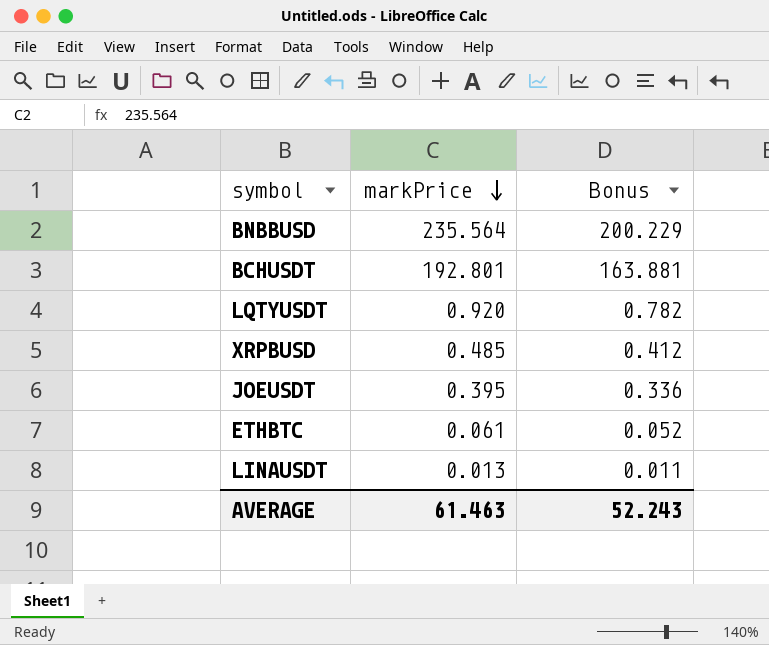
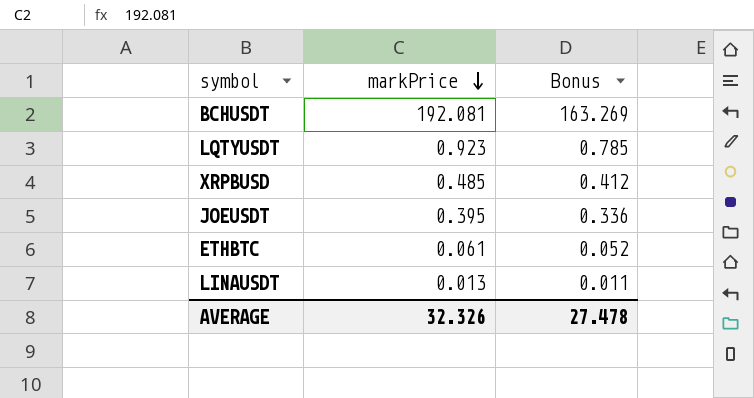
row BNBBUSD: 235.564 | 200.229 -> none
BCHUSDT | markPrice: 192.801 -> 192.081
BCHUSDT | Bonus: 163.881 -> 163.269
LQTYUSDT | markPrice: 0.920 -> 0.923
LQTYUSDT | Bonus: 0.782 -> 0.785
AVERAGE | markPrice: 61.463 -> 32.326
AVERAGE | Bonus: 52.243 -> 27.478

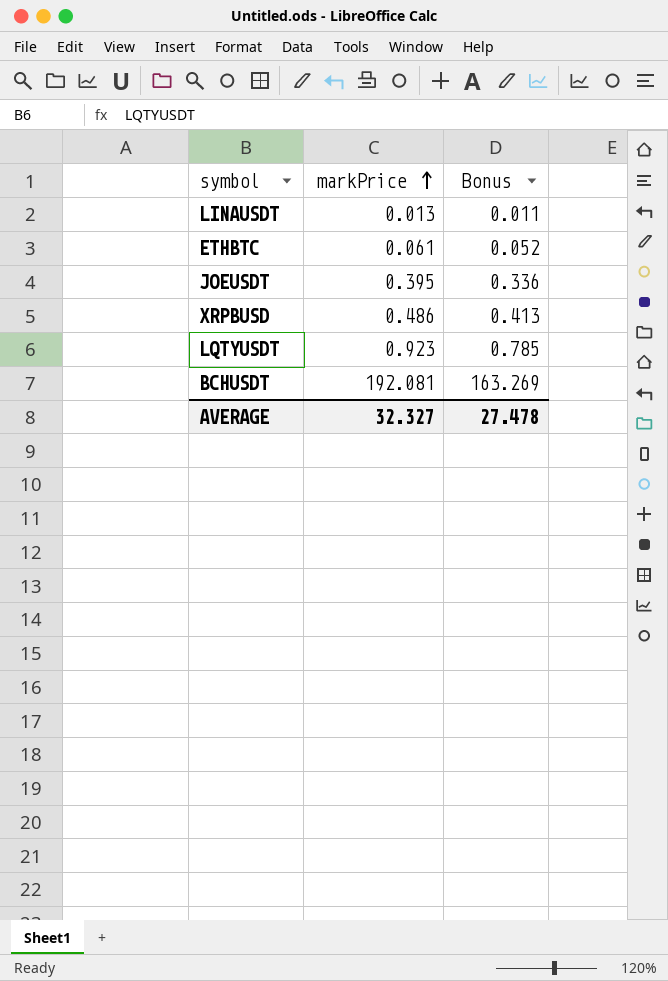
row order: markPrice descending -> markPrice ascending
XRPBUSD | markPrice: 0.485 -> 0.486
XRPBUSD | Bonus: 0.412 -> 0.413
AVERAGE | markPrice: 32.326 -> 32.327

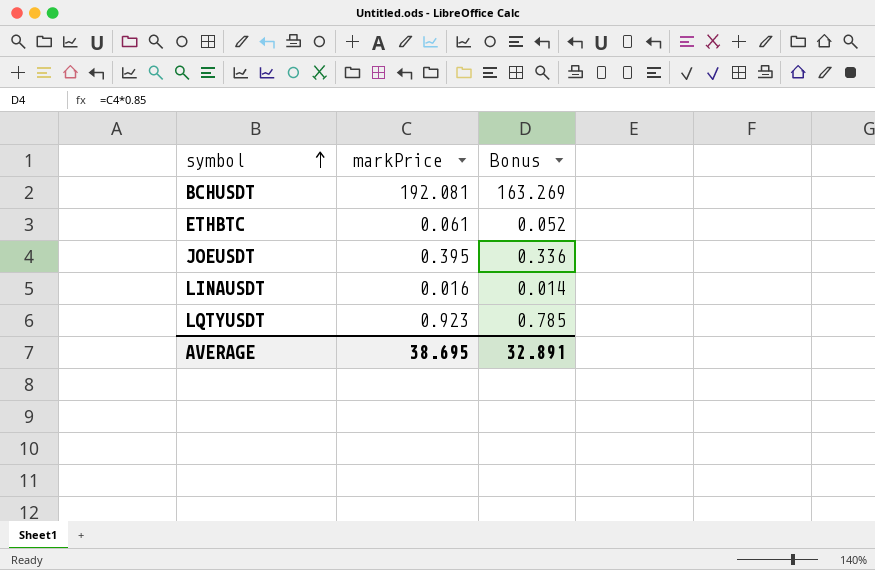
row order: markPrice ascending -> symbol ascending
row XRPBUSD: 0.486 | 0.413 -> none
LINAUSDT | markPrice: 0.013 -> 0.016
LINAUSDT | Bonus: 0.011 -> 0.014
AVERAGE | markPrice: 32.327 -> 38.695
AVERAGE | Bonus: 27.478 -> 32.891

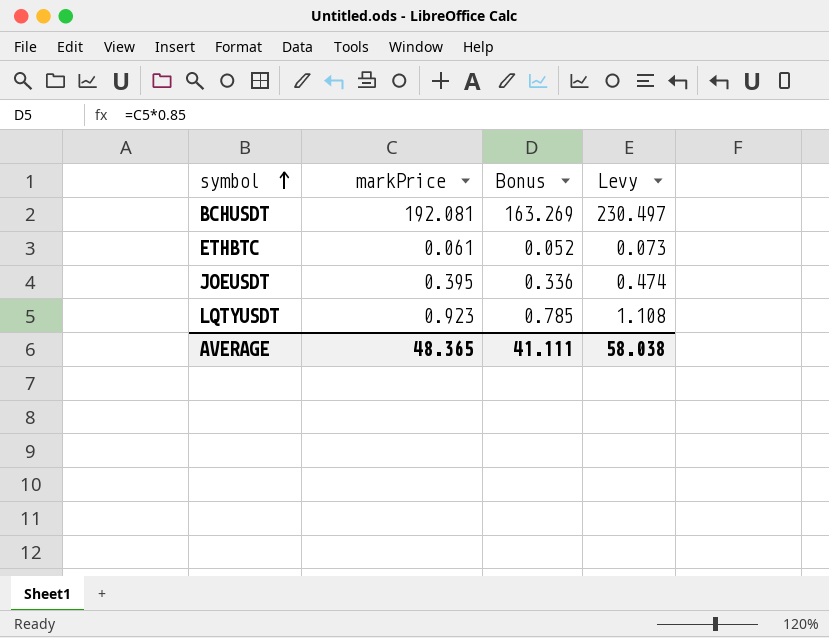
column Levy | formula: none -> [markPrice] * 1.2
row LINAUSDT: 0.016 | 0.014 -> none
AVERAGE | markPrice: 38.695 -> 48.365
AVERAGE | Bonus: 32.891 -> 41.111

